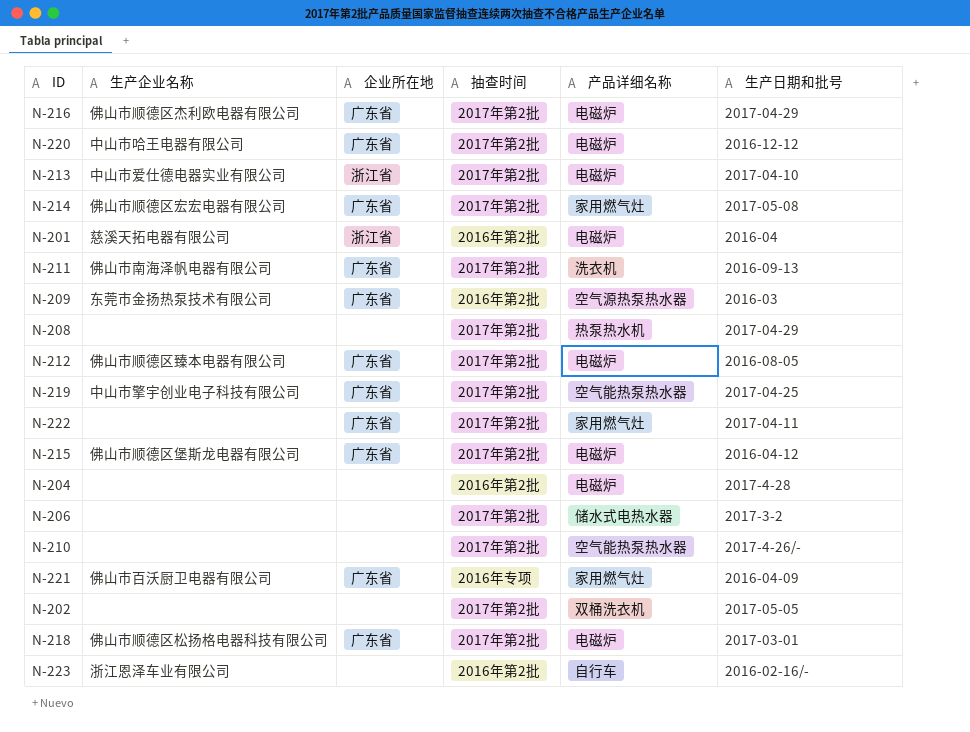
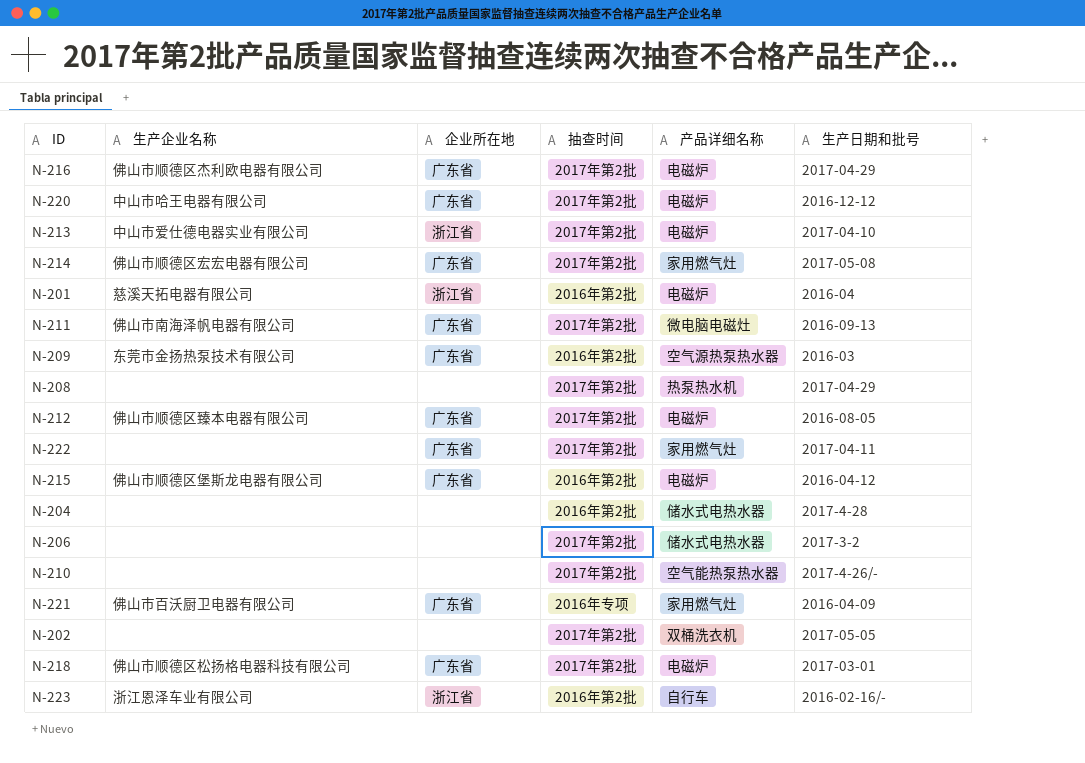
row N-219: 中山市擎宇创业电子科技有限公司 | 广东省 | 2017年第2批 | 空气能热泵热水器 | 2017-04-25 -> none
N-211 | 产品详细名称: 洗衣机 -> 微电脑电磁灶
N-215 | 抽查时间: 2017年第2批 -> 2016年第2批
N-204 | 产品详细名称: 电磁炉 -> 储水式电热水器
N-223 | 企业所在地: none -> 浙江省

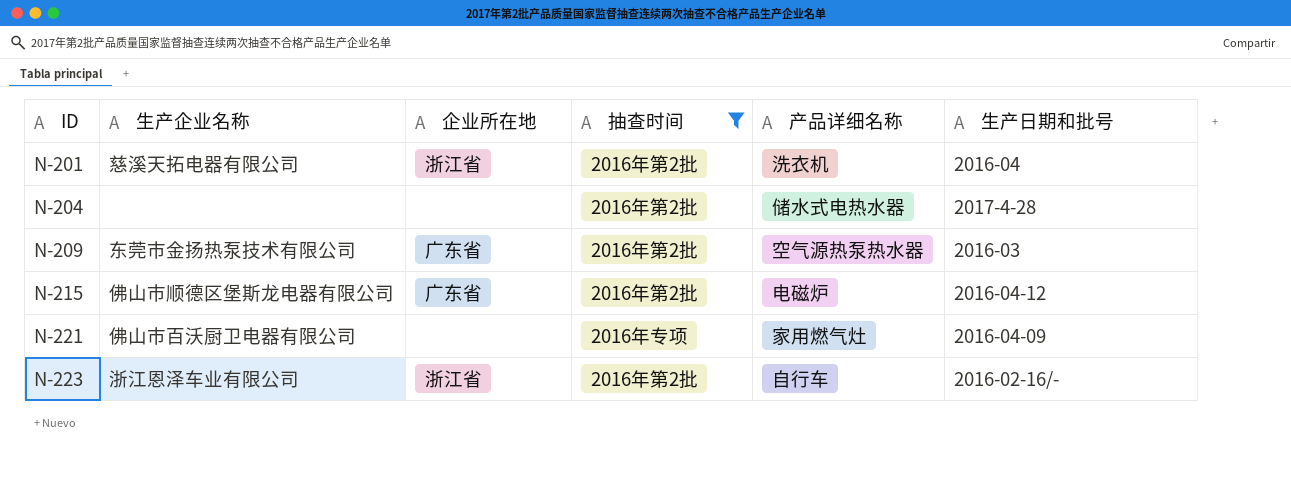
filter: none -> 抽查时间 != 2017年第2批
row order: none -> ID ascending
N-201 | 产品详细名称: 电磁炉 -> 洗衣机
N-221 | 企业所在地: 广东省 -> none

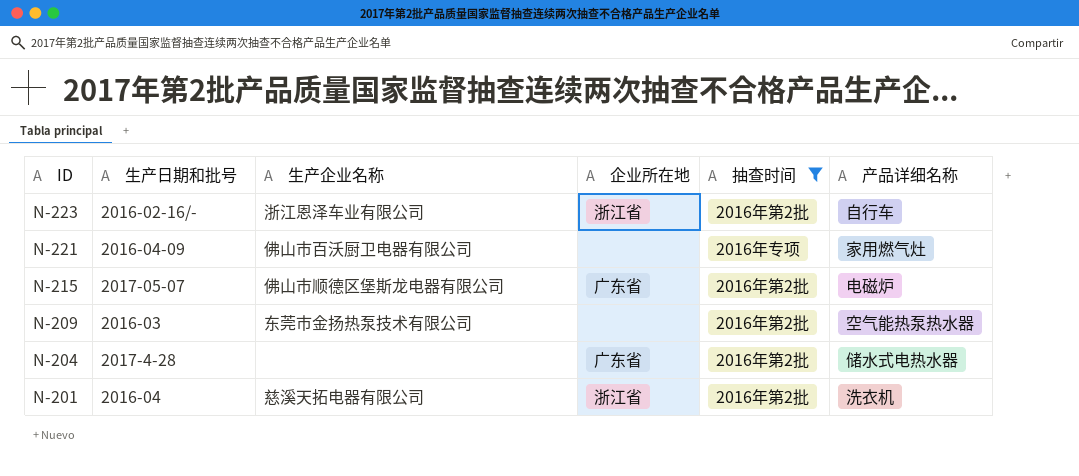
row order: ID ascending -> ID descending
column 生产日期和批号 | position: 6 -> 2
N-215 | 生产日期和批号: 2016-04-12 -> 2017-05-07
N-209 | 企业所在地: 广东省 -> none
N-209 | 产品详细名称: 空气源热泵热水器 -> 空气能热泵热水器
N-204 | 企业所在地: none -> 广东省

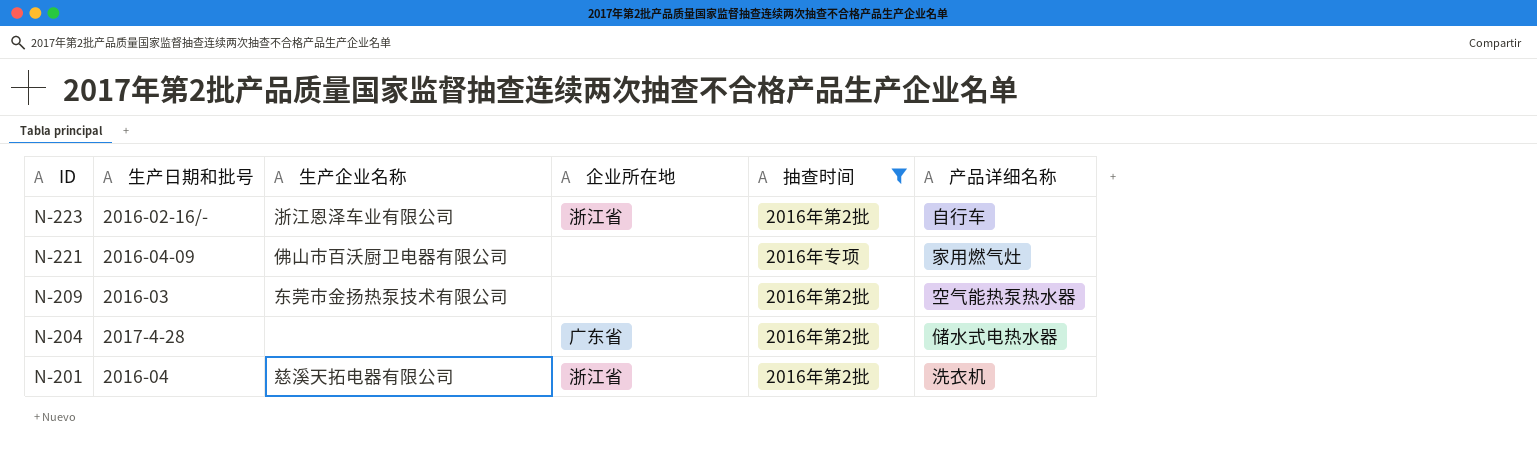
row N-215: 2017-05-07 | 佛山市顺德区堡斯龙电器有限公司 | 广东省 | 2016年第2批 | 电磁炉 -> none

